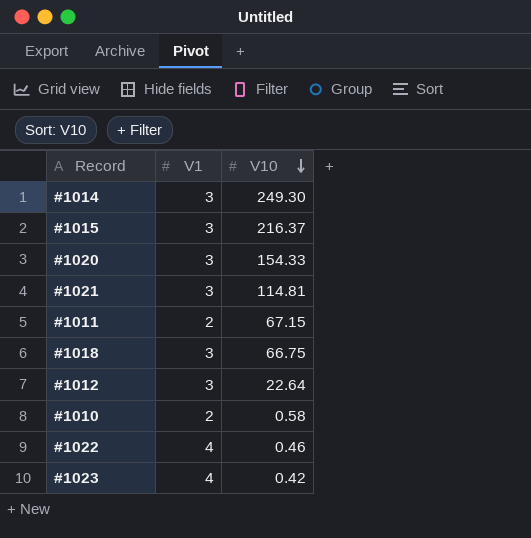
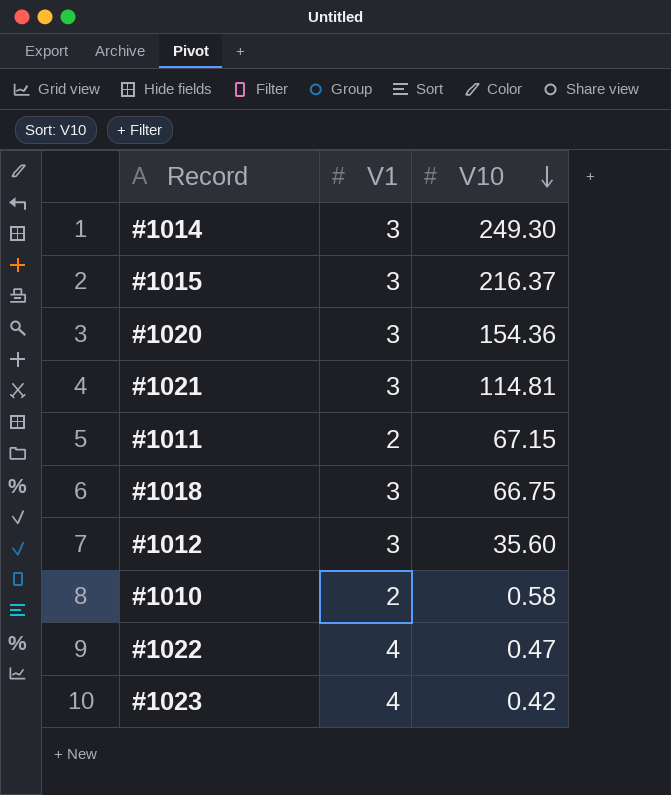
#1020 | V10: 154.33 -> 154.36
#1012 | V10: 22.64 -> 35.60
#1022 | V10: 0.46 -> 0.47

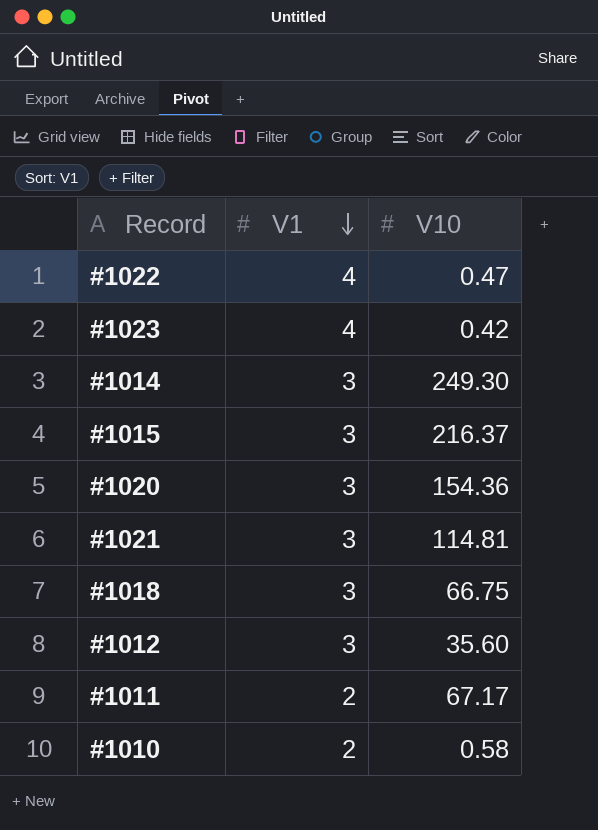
row order: V10 descending -> V1 descending
#1011 | V10: 67.15 -> 67.17

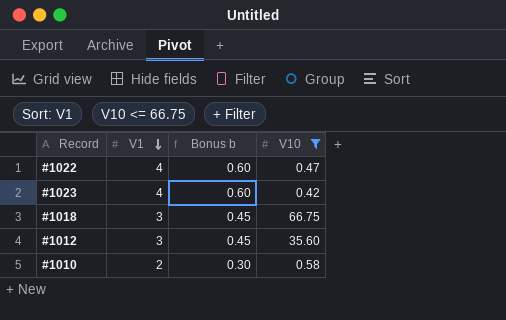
filter: none -> V10 <= 66.75
column Bonus b | formula: none -> [V1] * 0.15

